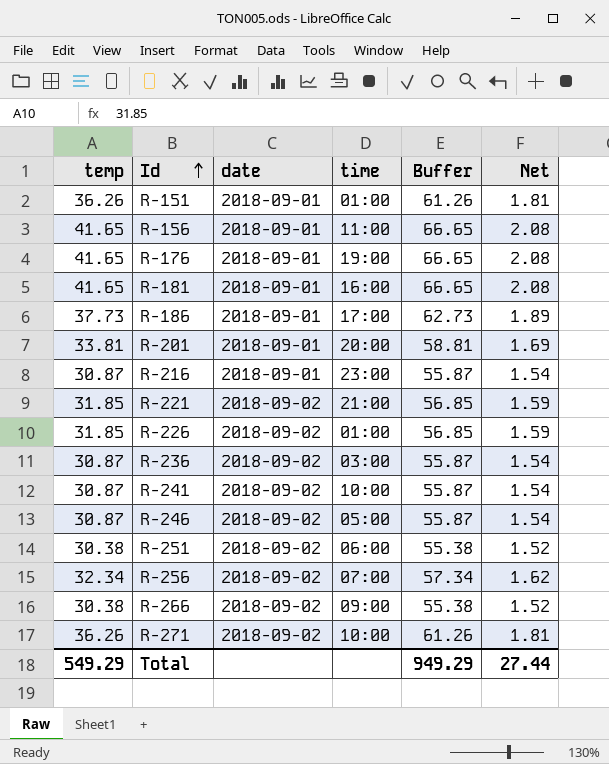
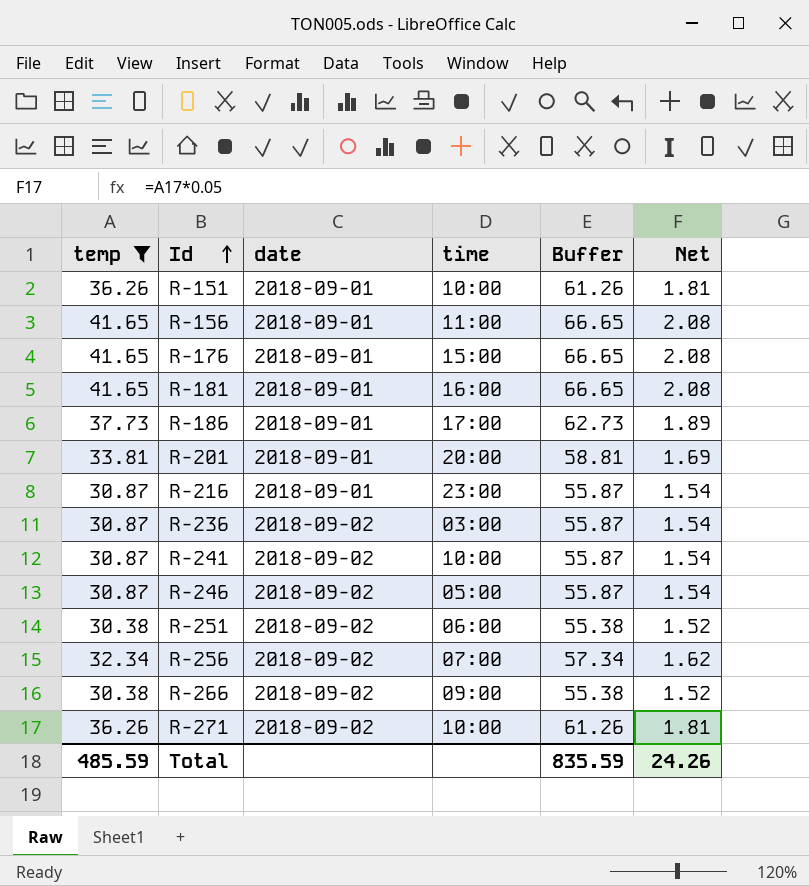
filter: none -> temp != 31.85
R-151 | time: 01:00 -> 10:00
R-176 | time: 19:00 -> 15:00
Total | temp: 549.29 -> 485.59
Total | Buffer: 949.29 -> 835.59
Total | Net: 27.44 -> 24.26

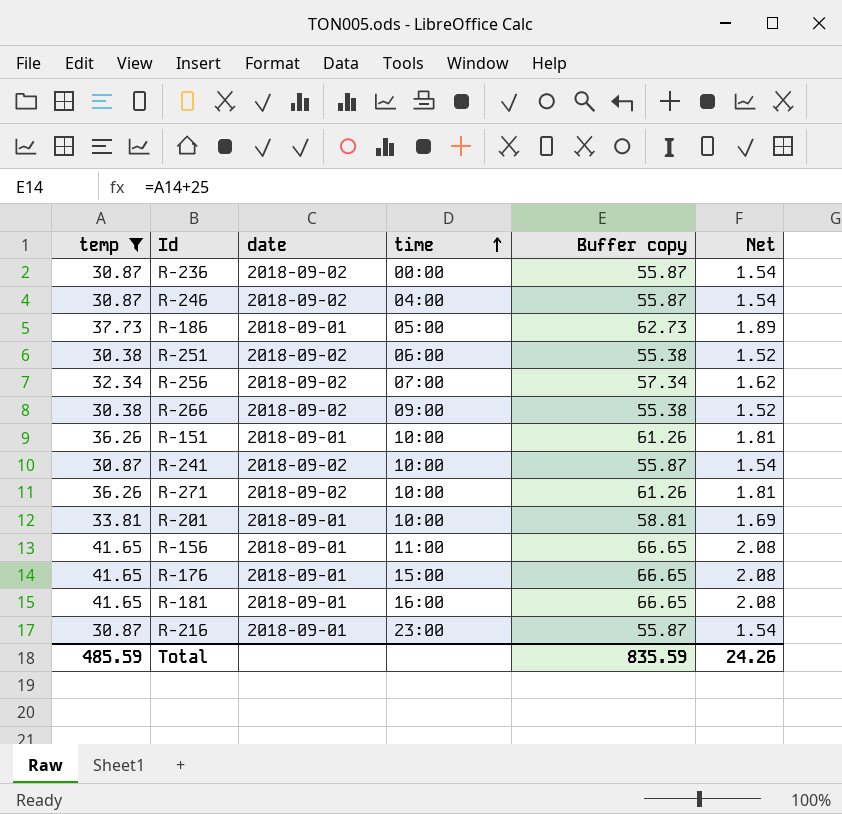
row order: Id ascending -> time ascending
column name: Buffer -> Buffer copy
R-236 | time: 03:00 -> 00:00
R-246 | time: 05:00 -> 04:00
R-186 | time: 17:00 -> 05:00
R-201 | time: 20:00 -> 10:00

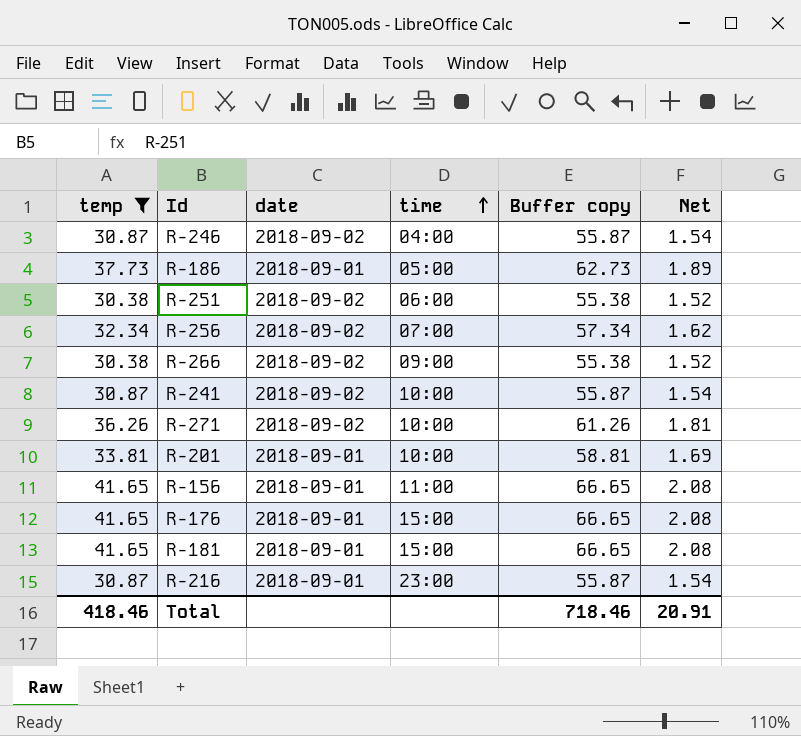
row R-236: 30.87 | 2018-09-02 | 00:00 | 55.87 | 1.54 -> none
row R-151: 36.26 | 2018-09-01 | 10:00 | 61.26 | 1.81 -> none
R-181 | time: 16:00 -> 15:00
Total | temp: 485.59 -> 418.46
Total | Buffer copy: 835.59 -> 718.46
Total | Net: 24.26 -> 20.91

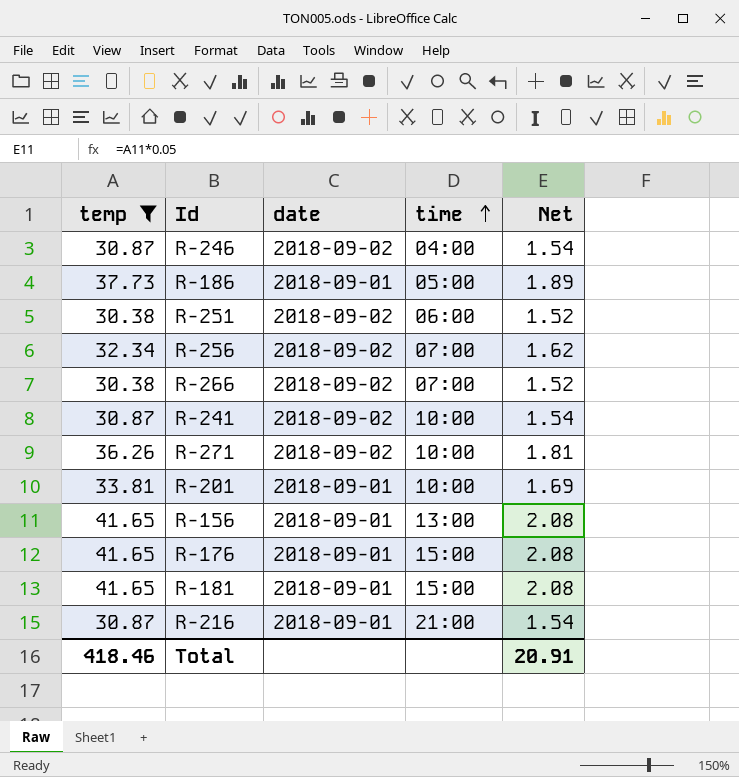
column Buffer copy | formula: [temp] + 25 -> none
R-266 | time: 09:00 -> 07:00
R-156 | time: 11:00 -> 13:00
R-216 | time: 23:00 -> 21:00

